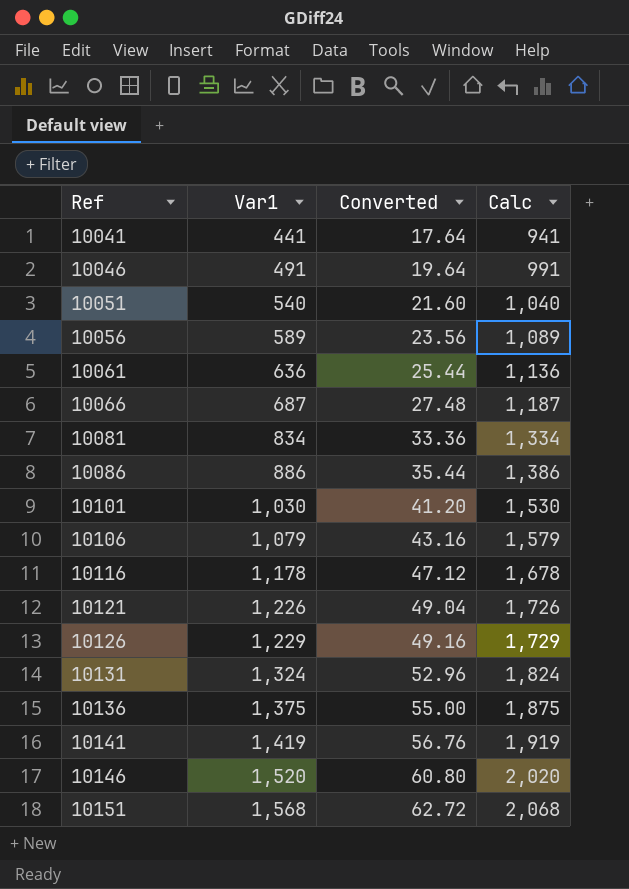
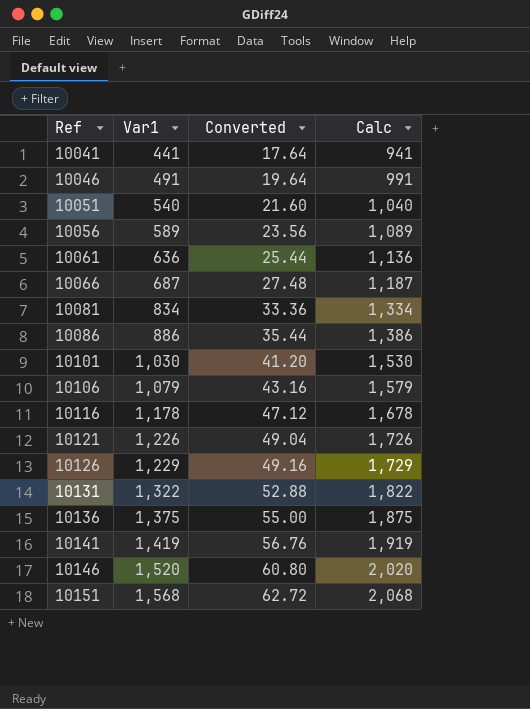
10131 | Var1: 1,324 -> 1,322
10131 | Converted: 52.96 -> 52.88
10131 | Calc: 1,824 -> 1,822

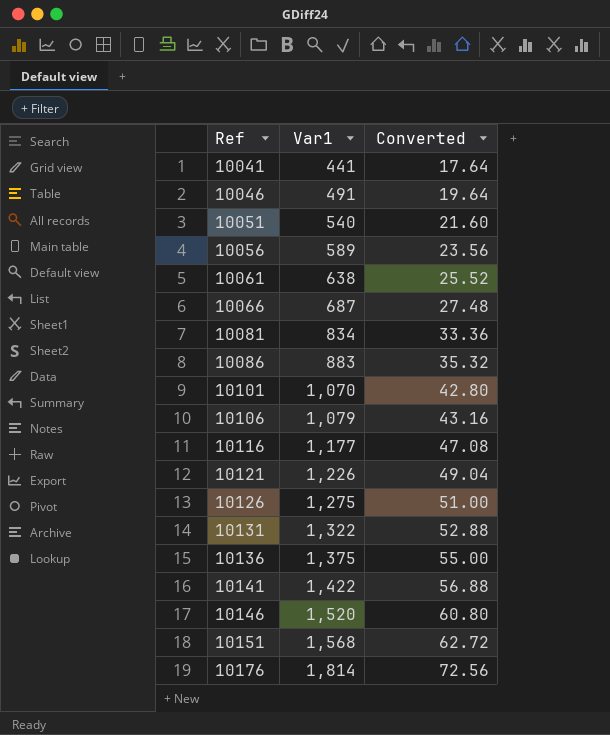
column Calc | formula: [Var1] + 500 -> none
10061 | Var1: 636 -> 638
10061 | Converted: 25.44 -> 25.52
10086 | Var1: 886 -> 883
10086 | Converted: 35.44 -> 35.32
10101 | Var1: 1,030 -> 1,070
10101 | Converted: 41.20 -> 42.80
10116 | Var1: 1,178 -> 1,177
10116 | Converted: 47.12 -> 47.08
10126 | Var1: 1,229 -> 1,275
10126 | Converted: 49.16 -> 51.00
10141 | Var1: 1,419 -> 1,422
10141 | Converted: 56.76 -> 56.88
row 10176: none -> 1,814 | 72.56

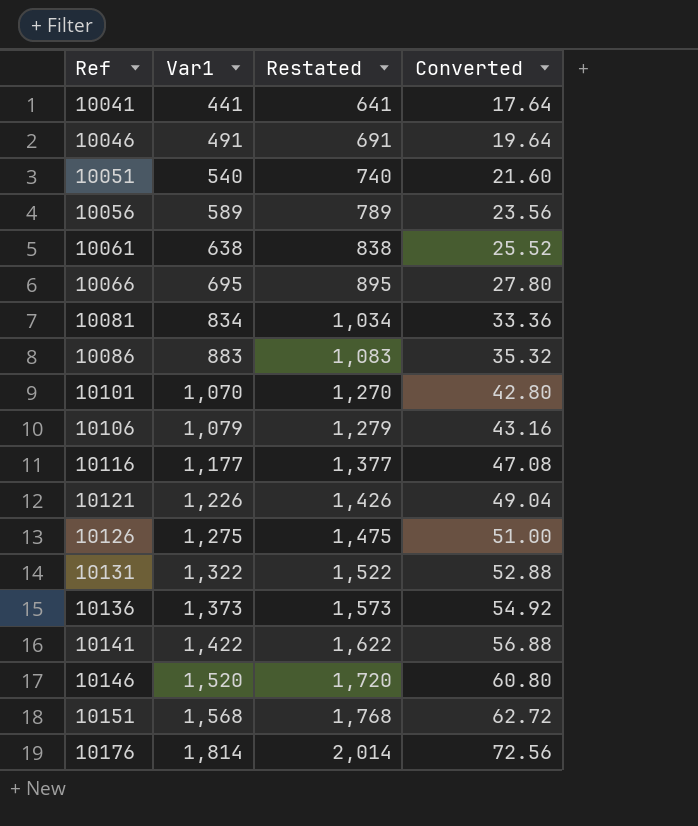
column Restated | formula: none -> [Var1] + 200
10066 | Var1: 687 -> 695
10066 | Converted: 27.48 -> 27.80
10136 | Var1: 1,375 -> 1,373
10136 | Converted: 55.00 -> 54.92

